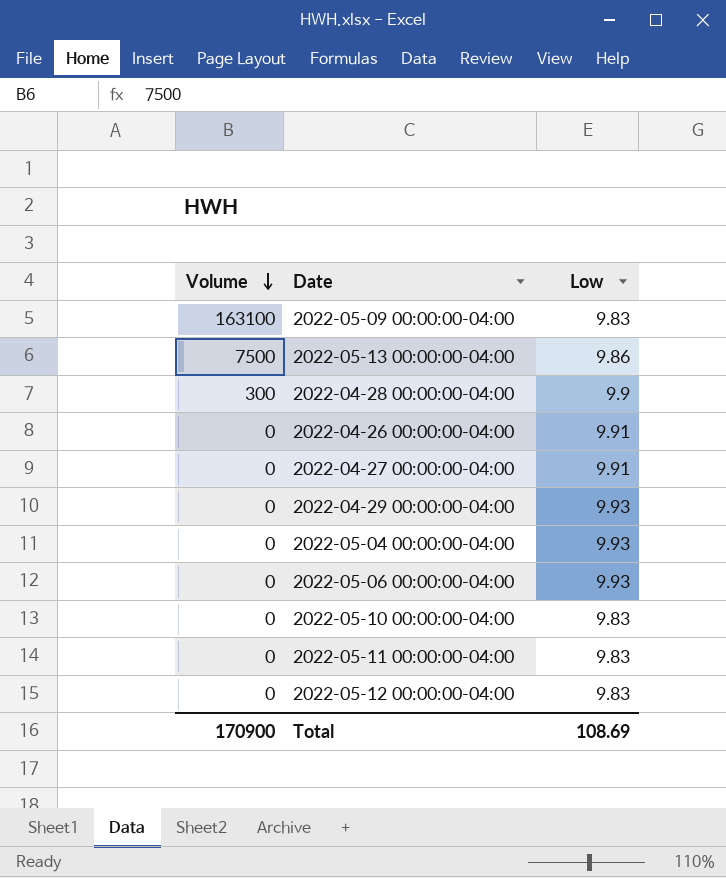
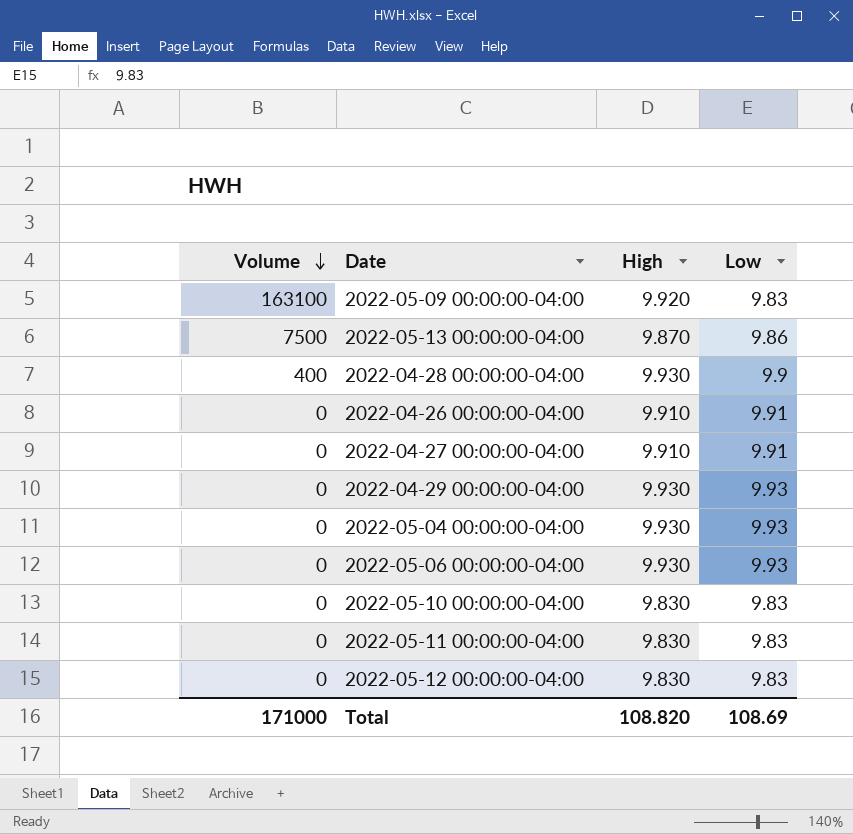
column High | position: none -> 3
2022-04-28 00:00:00-04:00 | Volume: 300 -> 400
Total | Volume: 170900 -> 171000

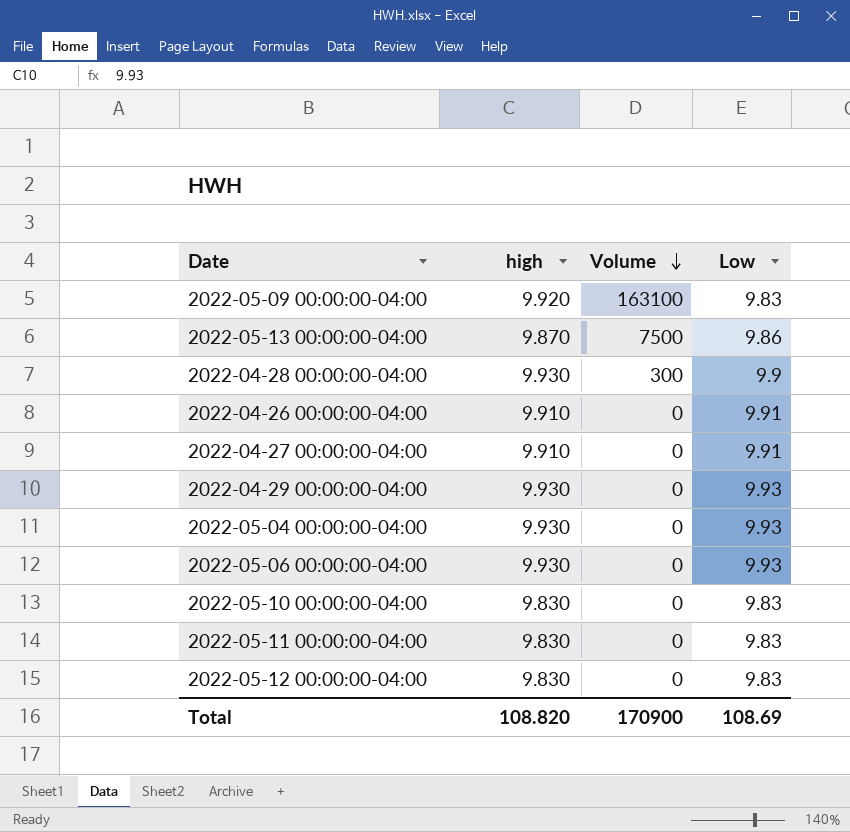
column name: High -> high
column Volume | position: 1 -> 3
2022-04-28 00:00:00-04:00 | Volume: 400 -> 300
Total | Volume: 171000 -> 170900

